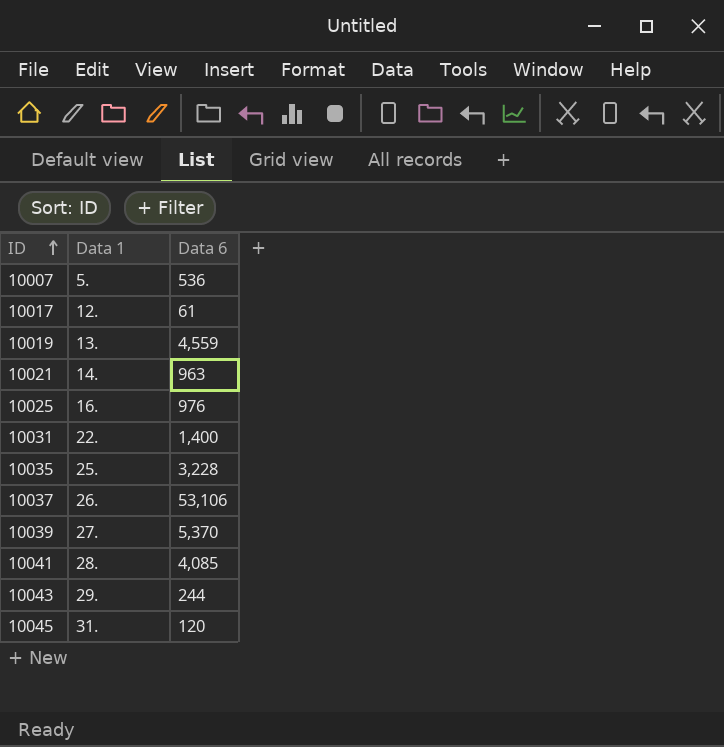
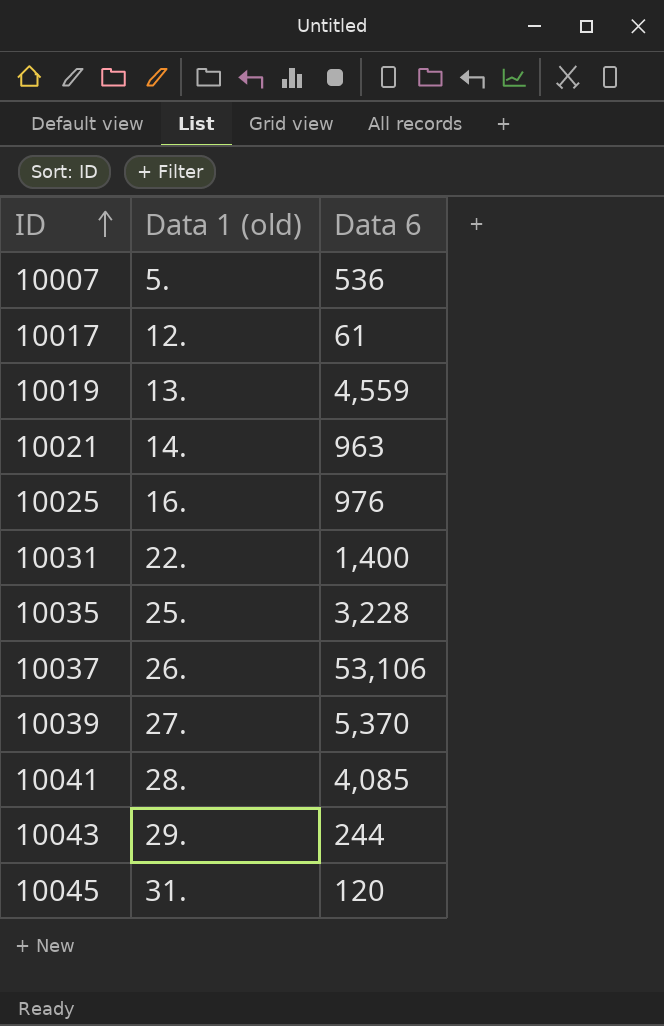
column name: Data 1 -> Data 1 (old)

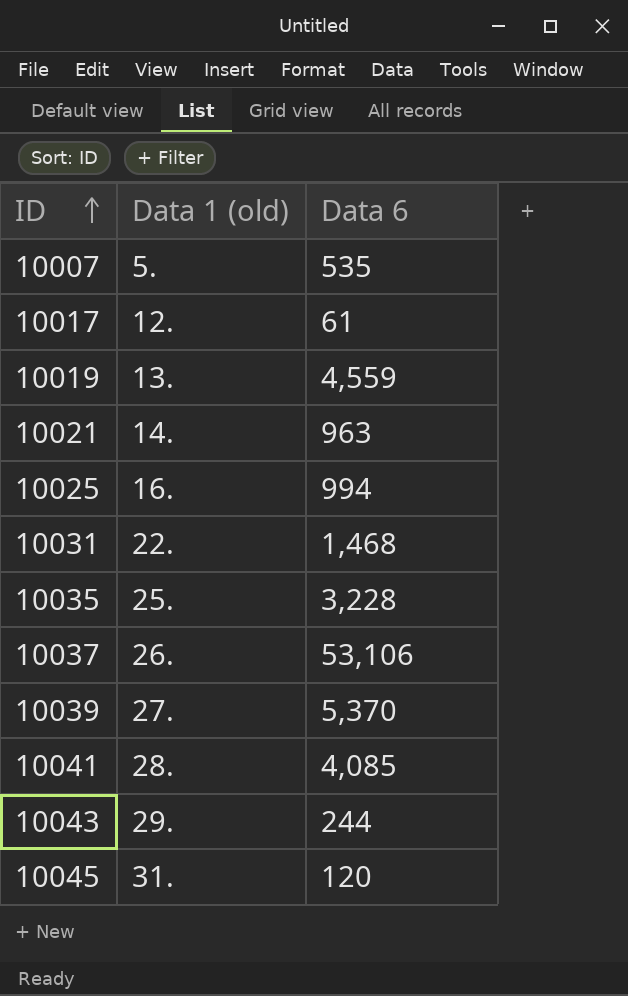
10007 | Data 6: 536 -> 535
10025 | Data 6: 976 -> 994
10031 | Data 6: 1,400 -> 1,468

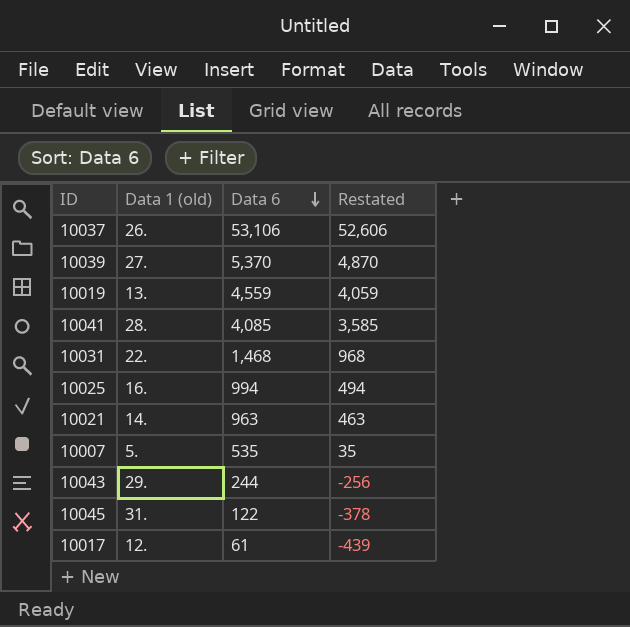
row order: ID ascending -> Data 6 descending
column Restated | formula: none -> [Data 6] - 500
row 10035: 25. | 3,228 -> none
10045 | Data 6: 120 -> 122

